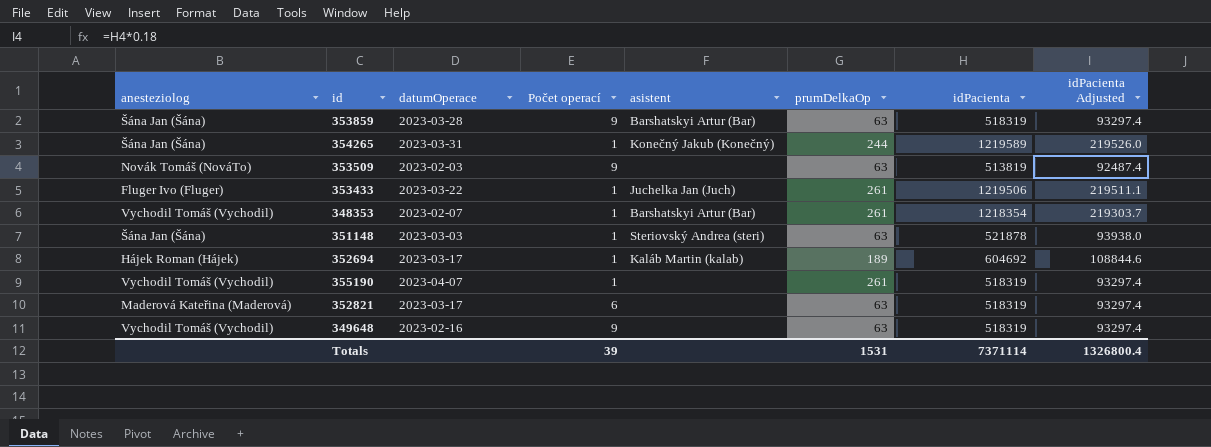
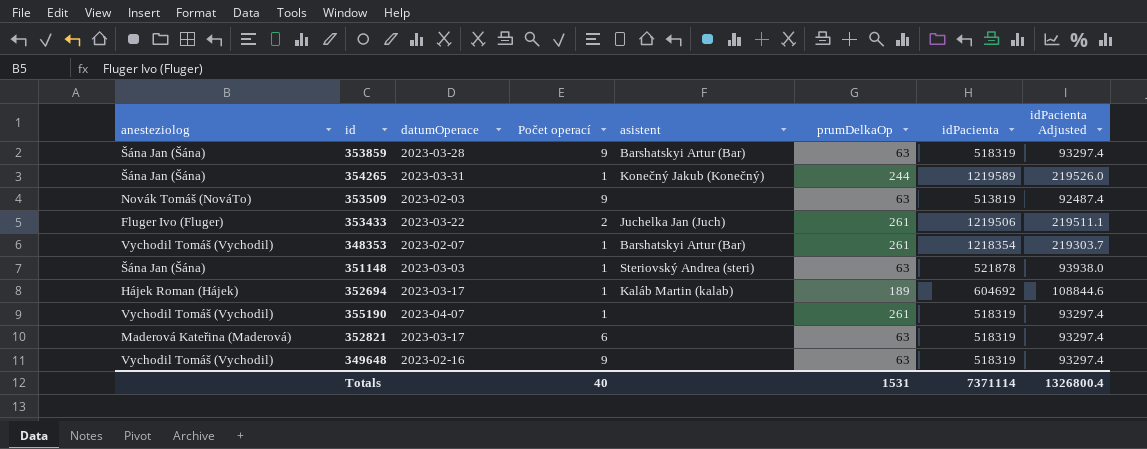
353433 | Počet operací: 1 -> 2
Totals | Počet operací: 39 -> 40

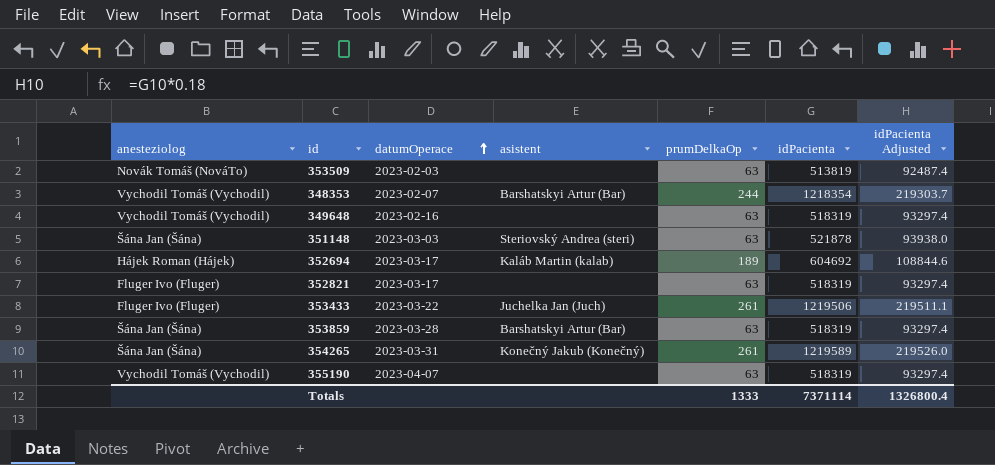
row order: none -> datumOperace ascending
column Počet operací | position: 4 -> none
348353 | prumDelkaOp: 261 -> 244
352821 | anesteziolog: Maderová Kateřina (Maderová) -> Fluger Ivo (Fluger)
354265 | prumDelkaOp: 244 -> 261
355190 | prumDelkaOp: 261 -> 63
Totals | prumDelkaOp: 1531 -> 1333

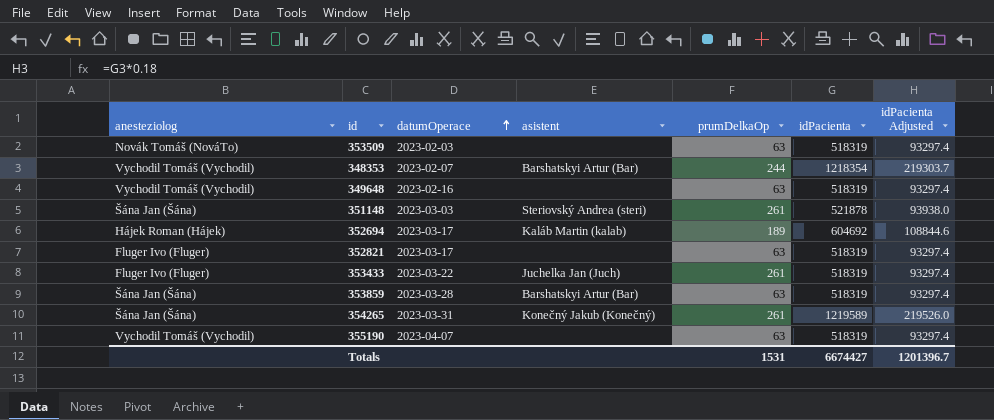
353509 | idPacienta: 513819 -> 518319
353509 | idPacienta Adjusted: 92487.4 -> 93297.4
351148 | prumDelkaOp: 63 -> 261
353433 | idPacienta: 1219506 -> 518319
353433 | idPacienta Adjusted: 219511.1 -> 93297.4
Totals | prumDelkaOp: 1333 -> 1531
Totals | idPacienta: 7371114 -> 6674427
Totals | idPacienta Adjusted: 1326800.4 -> 1201396.7

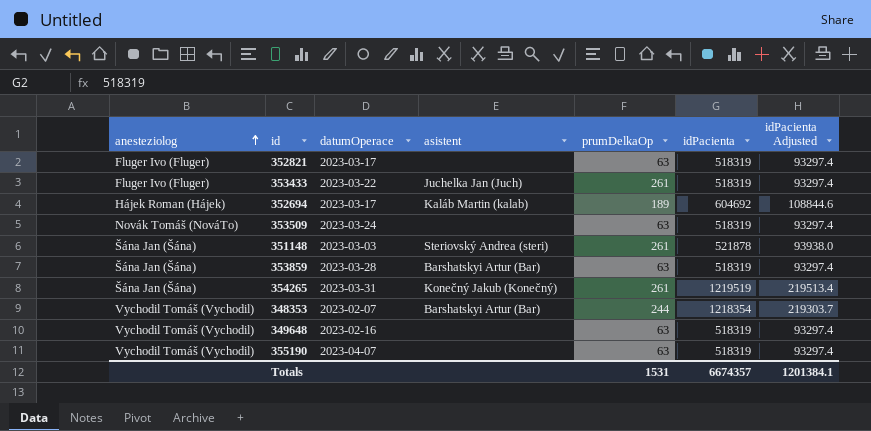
row order: datumOperace ascending -> anesteziolog ascending
353509 | datumOperace: 2023-02-03 -> 2023-03-24
354265 | idPacienta: 1219589 -> 1219519
354265 | idPacienta Adjusted: 219526.0 -> 219513.4
Totals | idPacienta: 6674427 -> 6674357
Totals | idPacienta Adjusted: 1201396.7 -> 1201384.1

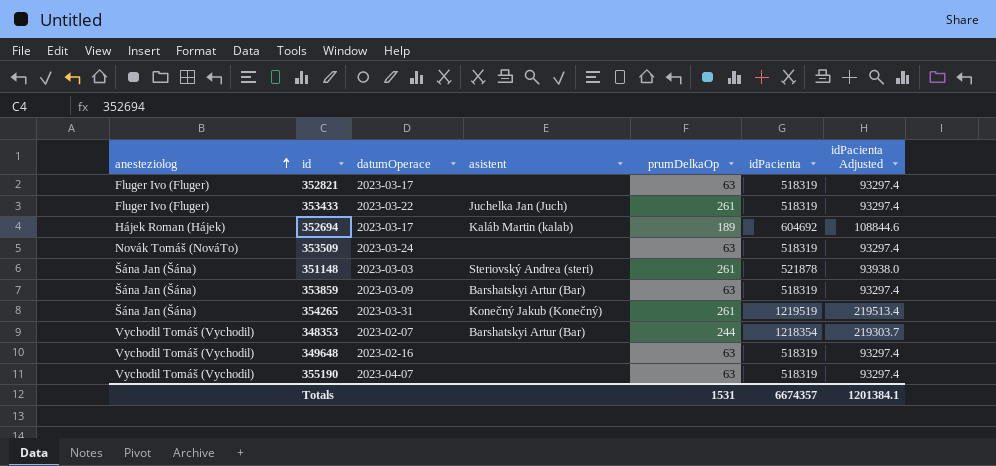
353859 | datumOperace: 2023-03-28 -> 2023-03-09

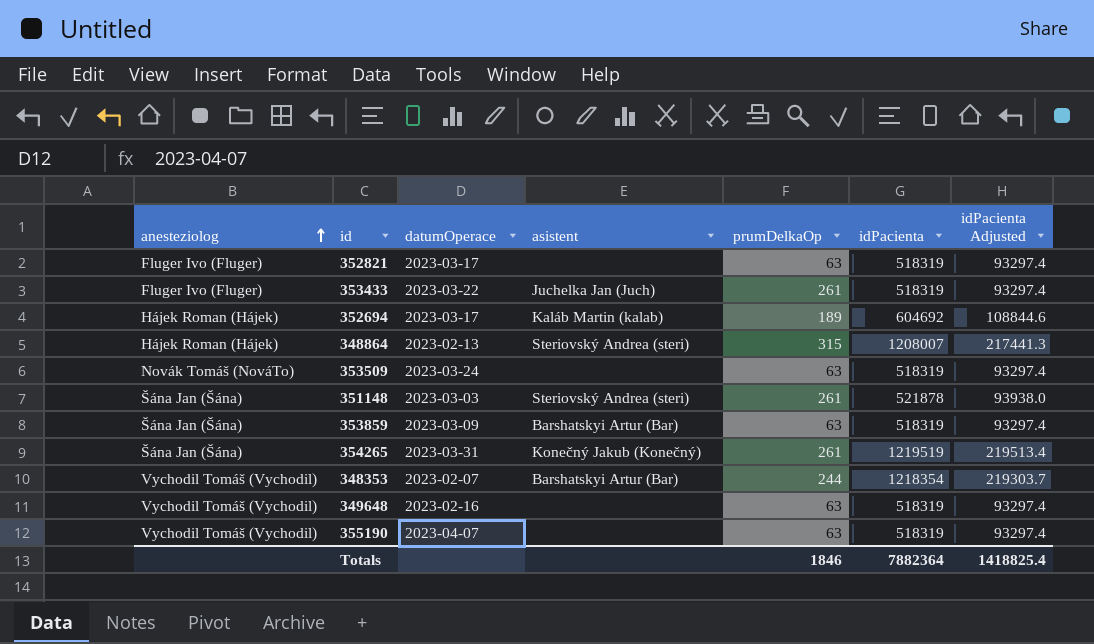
row 348864: none -> Hájek Roman (Hájek) | 2023-02-13 | Steriovský Andrea (steri) | 315 | 1208007 | 217441.3
Totals | prumDelkaOp: 1531 -> 1846
Totals | idPacienta: 6674357 -> 7882364
Totals | idPacienta Adjusted: 1201384.1 -> 1418825.4

